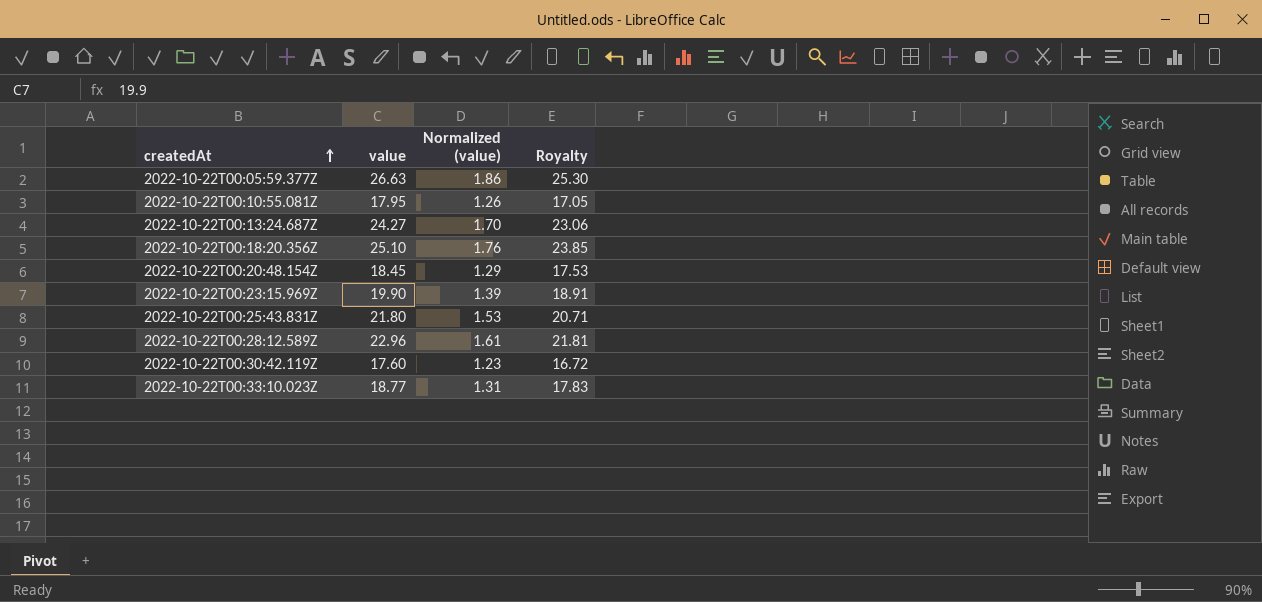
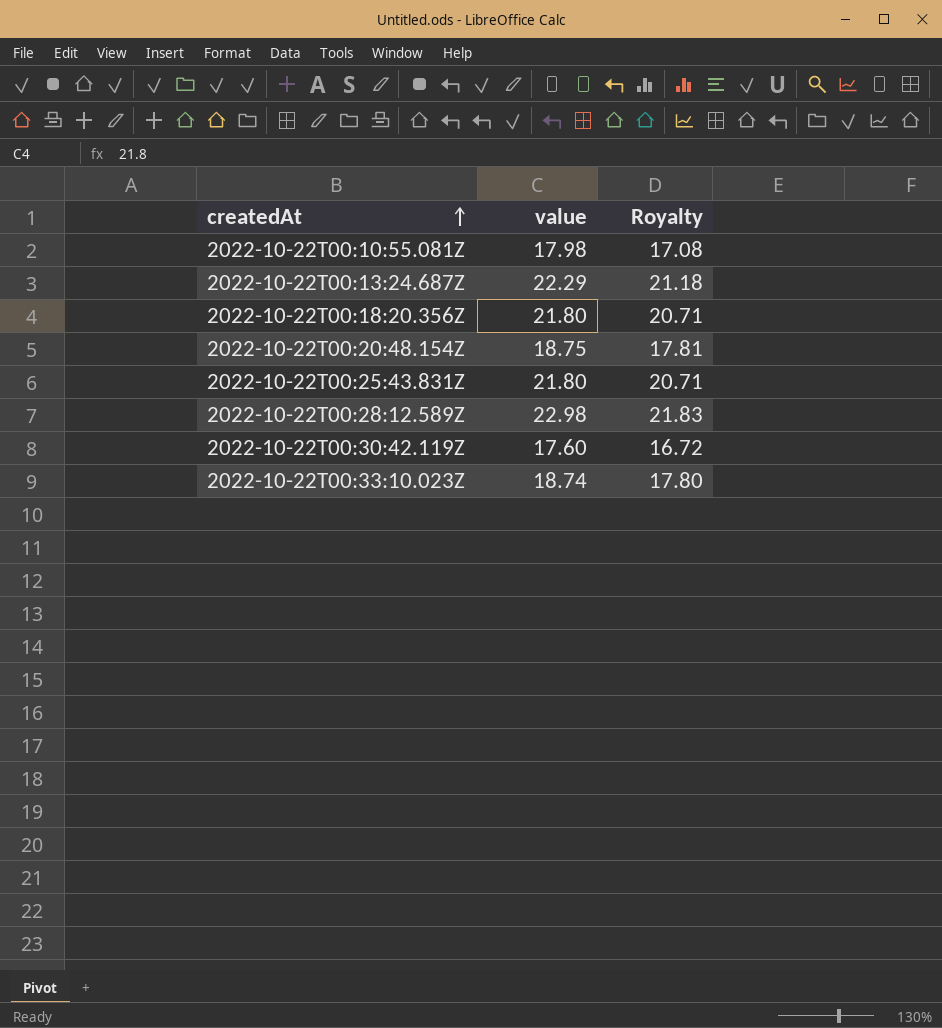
column Normalized (value) | formula: [value] * 0.07 -> none
row 2022-10-22T00:05:59.377Z: 26.63 | 1.86 | 25.30 -> none
row 2022-10-22T00:23:15.969Z: 19.90 | 1.39 | 18.91 -> none
2022-10-22T00:10:55.081Z | value: 17.95 -> 17.98
2022-10-22T00:10:55.081Z | Royalty: 17.05 -> 17.08
2022-10-22T00:13:24.687Z | value: 24.27 -> 22.29
2022-10-22T00:13:24.687Z | Royalty: 23.06 -> 21.18
2022-10-22T00:18:20.356Z | value: 25.10 -> 21.80
2022-10-22T00:18:20.356Z | Royalty: 23.85 -> 20.71
2022-10-22T00:20:48.154Z | value: 18.45 -> 18.75
2022-10-22T00:20:48.154Z | Royalty: 17.53 -> 17.81
2022-10-22T00:28:12.589Z | value: 22.96 -> 22.98
2022-10-22T00:28:12.589Z | Royalty: 21.81 -> 21.83
2022-10-22T00:33:10.023Z | value: 18.77 -> 18.74
2022-10-22T00:33:10.023Z | Royalty: 17.83 -> 17.80

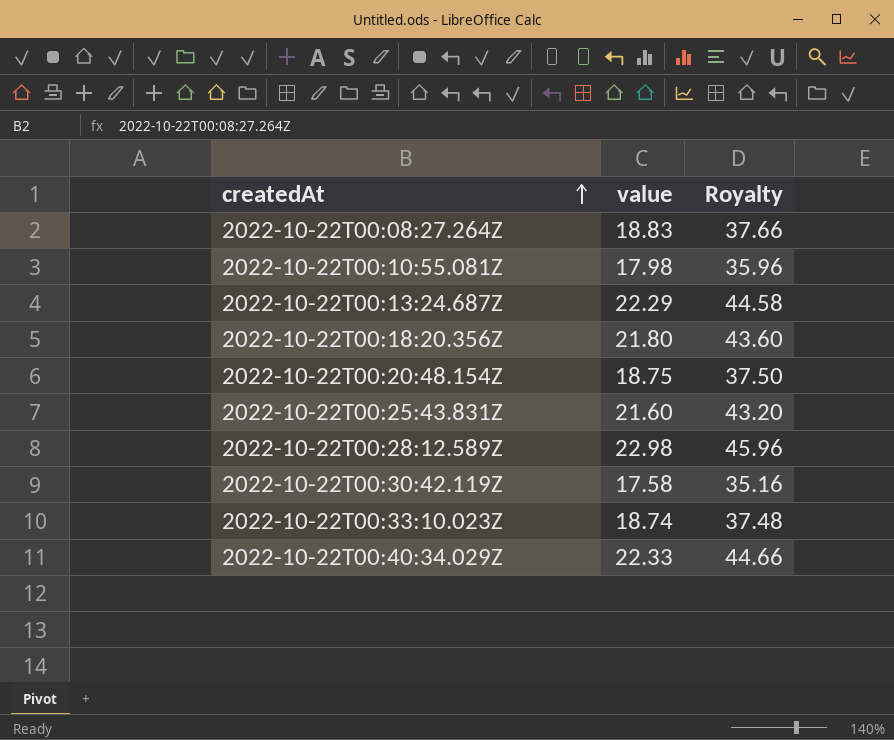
column Royalty | formula: [value] * 0.95 -> [value] * 2
row 2022-10-22T00:08:27.264Z: none -> 18.83 | 37.66
2022-10-22T00:25:43.831Z | value: 21.80 -> 21.60
2022-10-22T00:30:42.119Z | value: 17.60 -> 17.58
row 2022-10-22T00:40:34.029Z: none -> 22.33 | 44.66

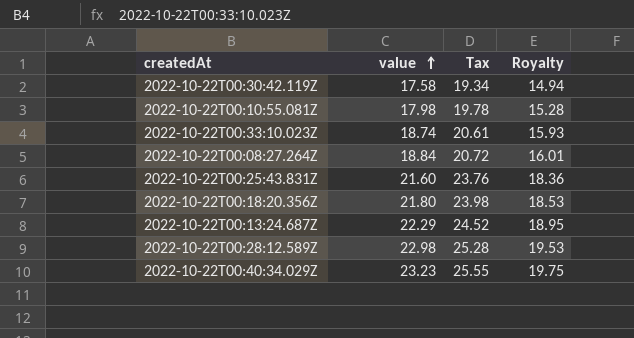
row order: createdAt ascending -> value ascending
column Tax | formula: none -> [value] * 1.1
column Royalty | formula: [value] * 2 -> [value] * 0.85
row 2022-10-22T00:20:48.154Z: 18.75 | 37.50 -> none
2022-10-22T00:08:27.264Z | value: 18.83 -> 18.84
2022-10-22T00:40:34.029Z | value: 22.33 -> 23.23

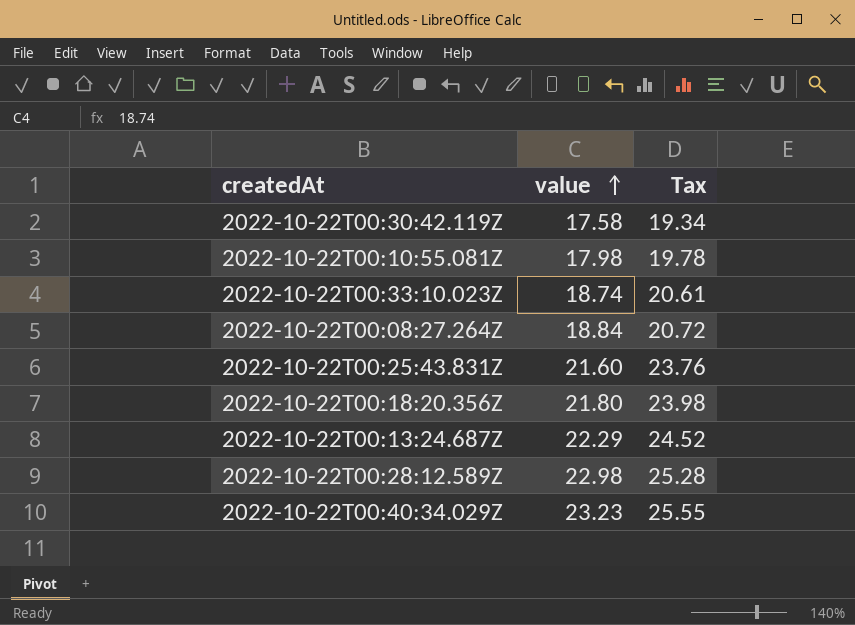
column Royalty | formula: [value] * 0.85 -> none

